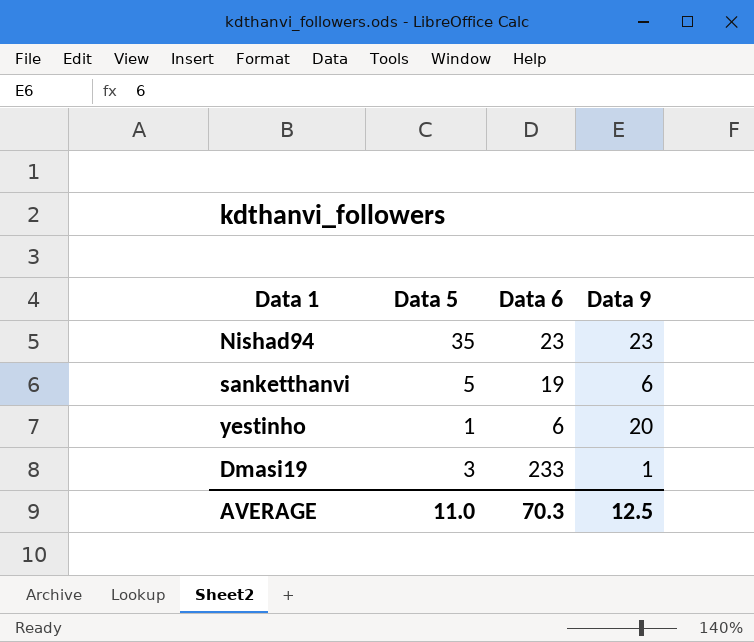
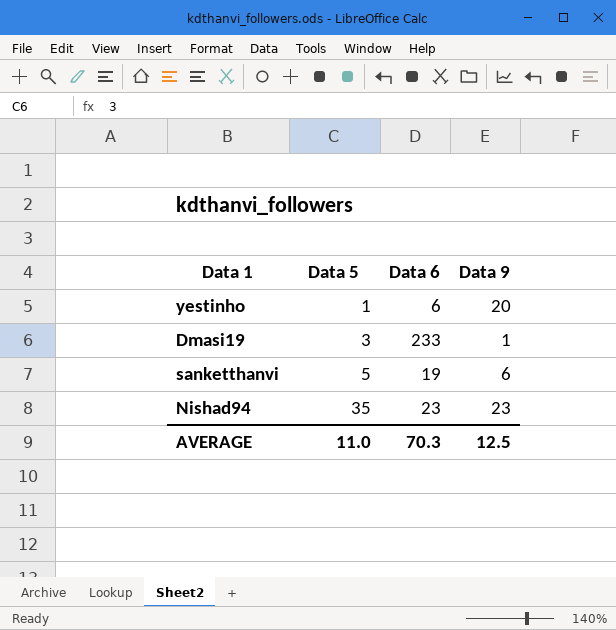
row order: none -> Data 5 ascending

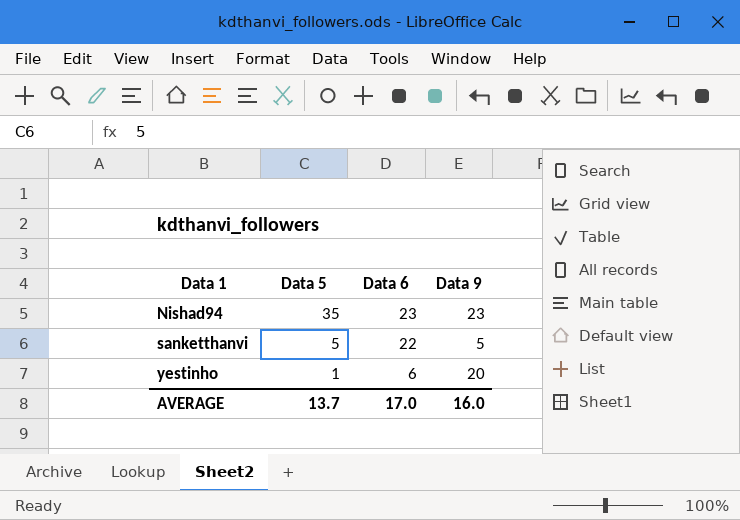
row order: Data 5 ascending -> Data 1 ascending
row Dmasi19: 3 | 233 | 1 -> none
sanketthanvi | Data 6: 19 -> 22
sanketthanvi | Data 9: 6 -> 5
AVERAGE | Data 5: 11.0 -> 13.7
AVERAGE | Data 6: 70.3 -> 17.0
AVERAGE | Data 9: 12.5 -> 16.0

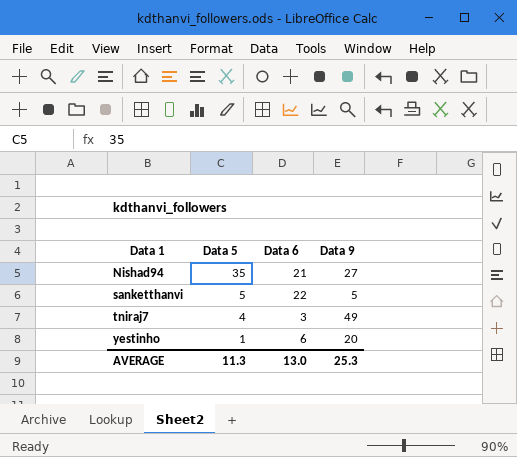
Nishad94 | Data 6: 23 -> 21
Nishad94 | Data 9: 23 -> 27
row tniraj7: none -> 4 | 3 | 49
AVERAGE | Data 5: 13.7 -> 11.3
AVERAGE | Data 6: 17.0 -> 13.0
AVERAGE | Data 9: 16.0 -> 25.3

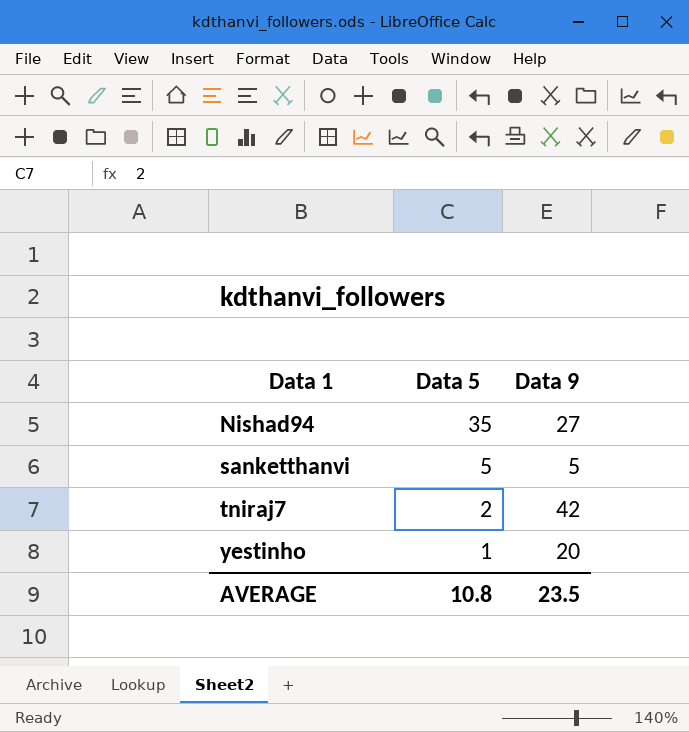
column Data 6 | position: 3 -> none
tniraj7 | Data 5: 4 -> 2
tniraj7 | Data 9: 49 -> 42
AVERAGE | Data 5: 11.3 -> 10.8
AVERAGE | Data 9: 25.3 -> 23.5

